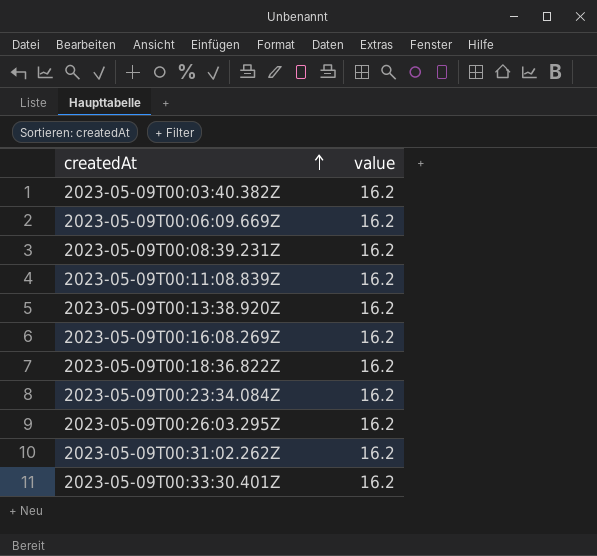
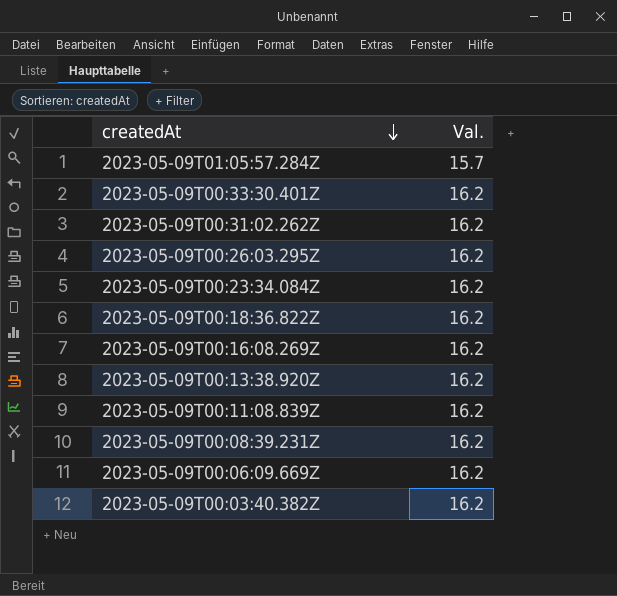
row order: createdAt ascending -> createdAt descending
column name: value -> Val.
row 2023-05-09T01:05:57.284Z: none -> 15.7

